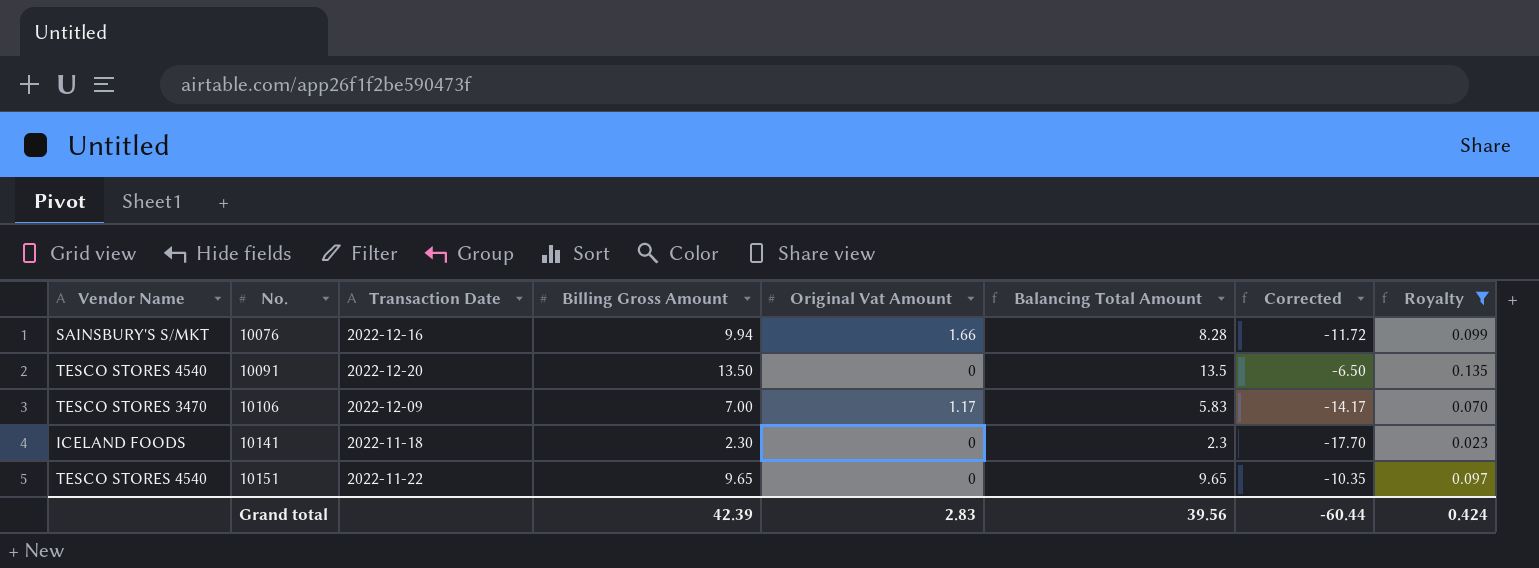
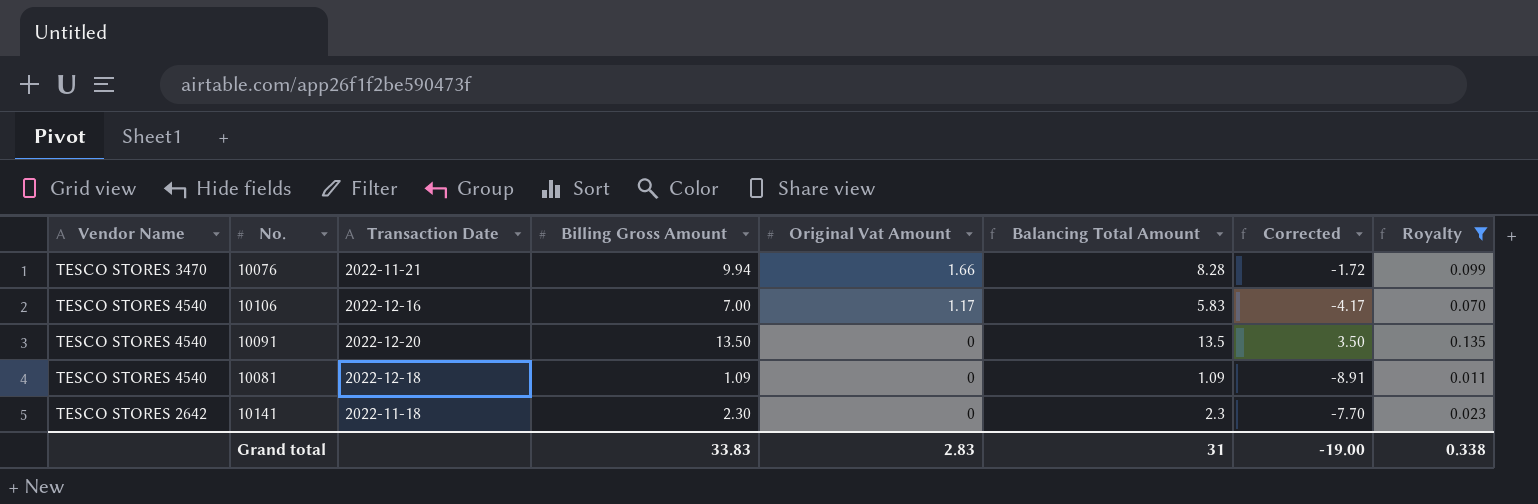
row order: No. ascending -> Original Vat Amount descending
column Corrected | formula: [Balancing Total Amount] - 20 -> [Balancing Total Amount] - 10
row 10151: TESCO STORES 4540 | 2022-11-22 | 9.65 | 0 | 9.65 | -10.35 | 0.097 -> none
10076 | Vendor Name: SAINSBURY'S S/MKT -> TESCO STORES 3470
10076 | Transaction Date: 2022-12-16 -> 2022-11-21
10106 | Vendor Name: TESCO STORES 3470 -> TESCO STORES 4540
10106 | Transaction Date: 2022-12-09 -> 2022-12-16
row 10081: none -> TESCO STORES 4540 | 2022-12-18 | 1.09 | 0 | 1.09 | -8.91 | 0.011
10141 | Vendor Name: ICELAND FOODS -> TESCO STORES 2642
Grand total | Billing Gross Amount: 42.39 -> 33.83
Grand total | Balancing Total Amount: 39.56 -> 31
Grand total | Corrected: -60.44 -> -19.00
Grand total | Royalty: 0.424 -> 0.338

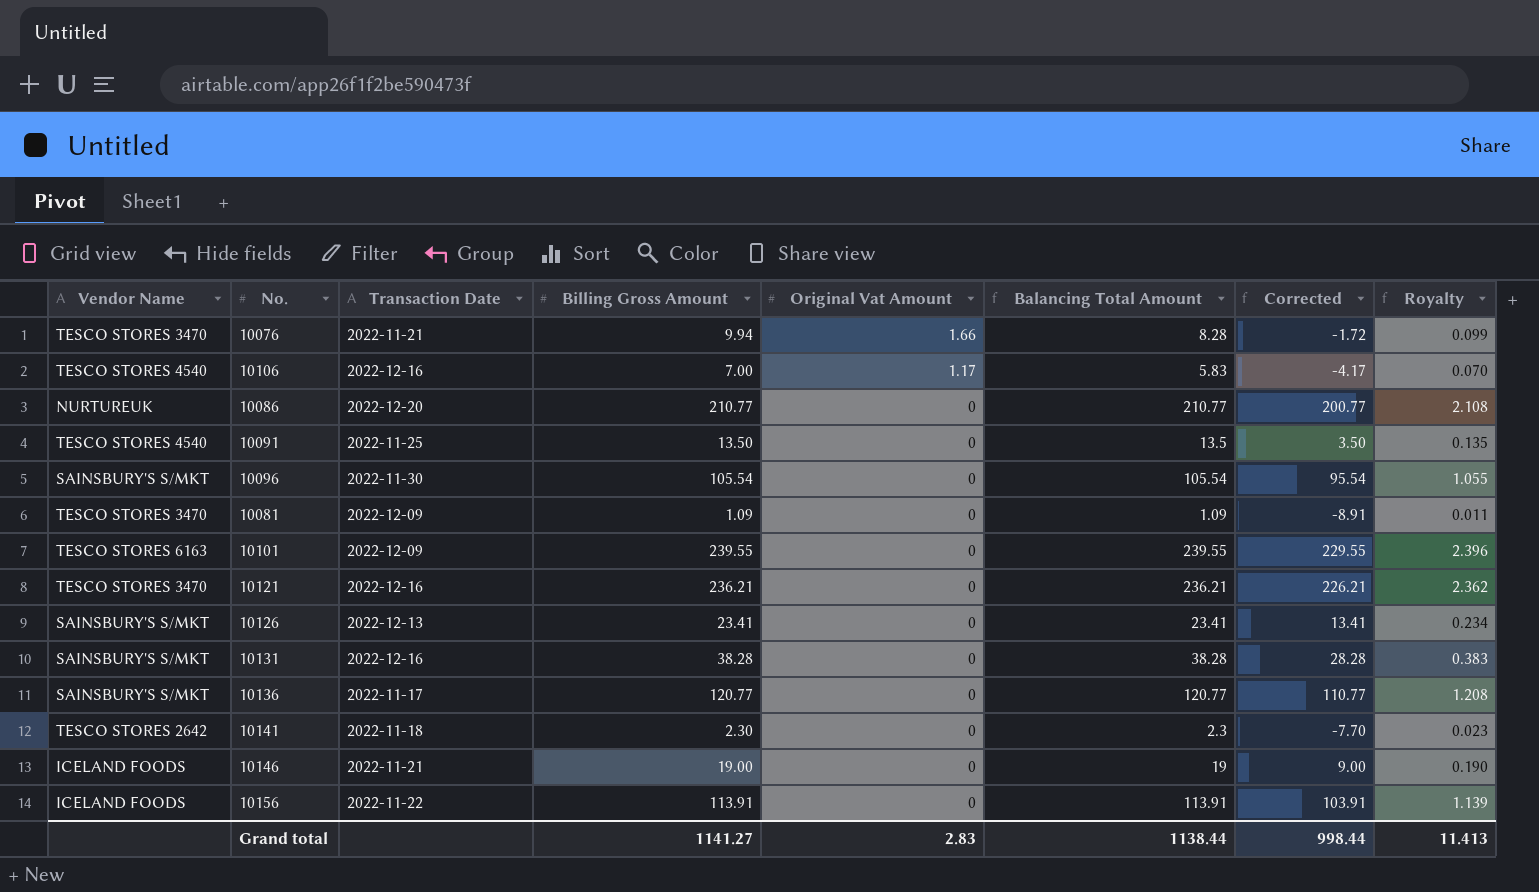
filter: Royalty <= 0.135 -> none
10091 | Transaction Date: 2022-12-20 -> 2022-11-25
10081 | Vendor Name: TESCO STORES 4540 -> TESCO STORES 3470
10081 | Transaction Date: 2022-12-18 -> 2022-12-09
Grand total | Billing Gross Amount: 33.83 -> 1141.27
Grand total | Balancing Total Amount: 31 -> 1138.44
Grand total | Corrected: -19.00 -> 998.44
Grand total | Royalty: 0.338 -> 11.413

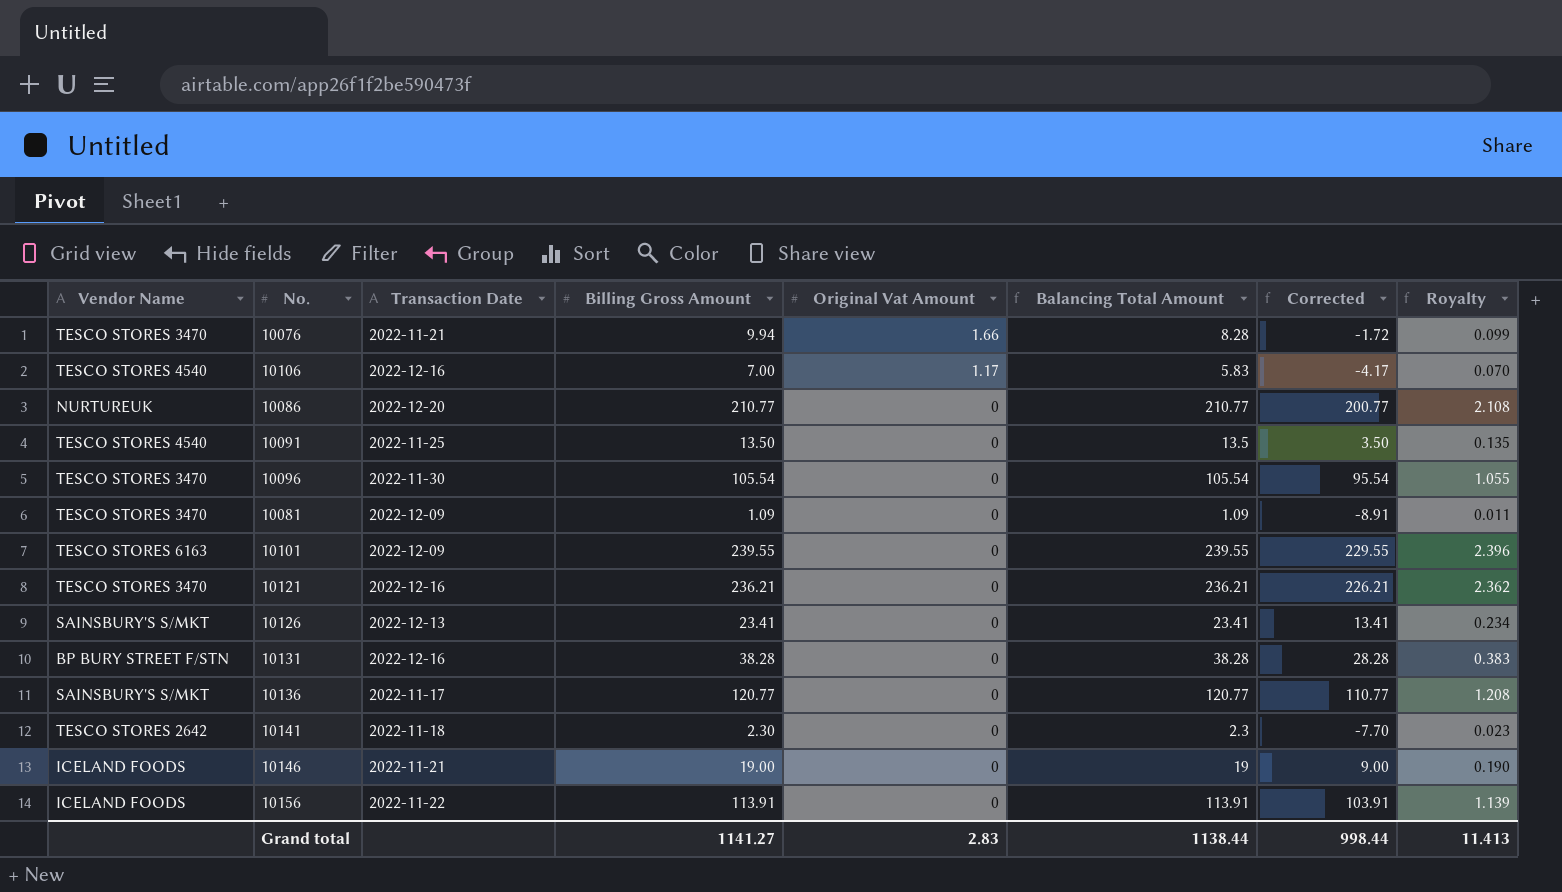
10096 | Vendor Name: SAINSBURY'S S/MKT -> TESCO STORES 3470
10131 | Vendor Name: SAINSBURY'S S/MKT -> BP BURY STREET F/STN

